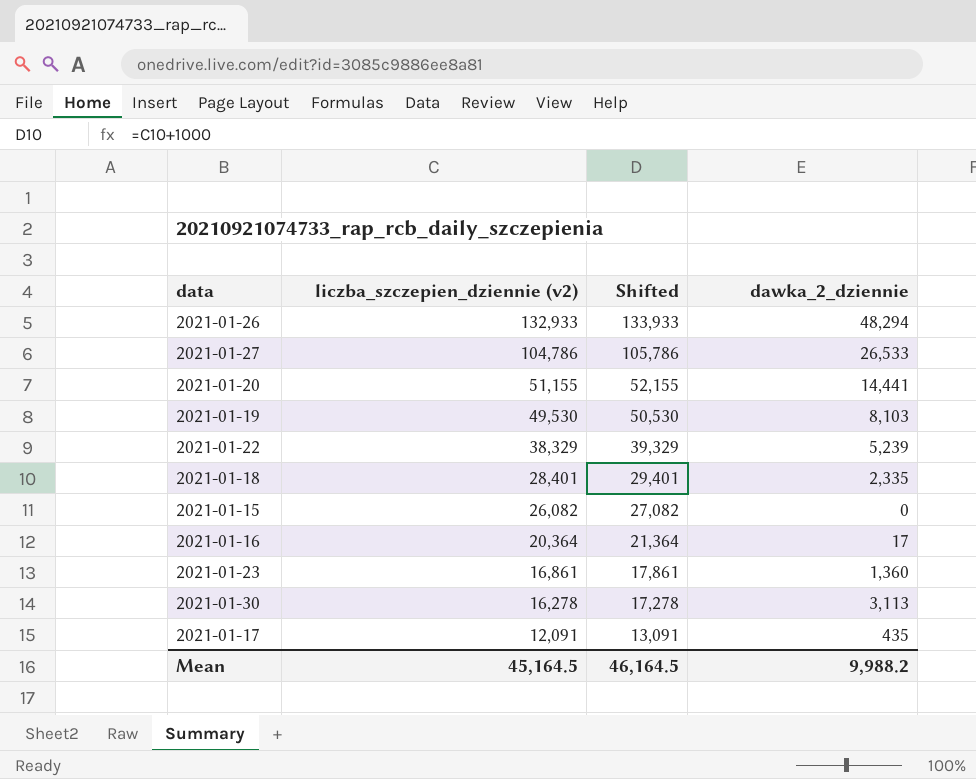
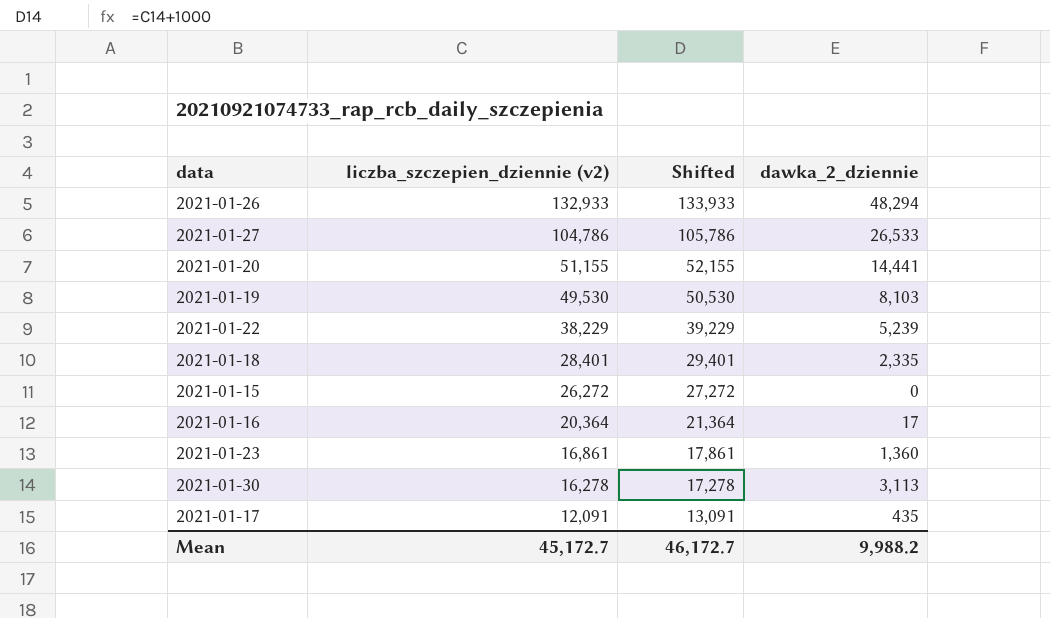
2021-01-22 | liczba_szczepien_dziennie (v2): 38,329 -> 38,229
2021-01-22 | Shifted: 39,329 -> 39,229
2021-01-15 | liczba_szczepien_dziennie (v2): 26,082 -> 26,272
2021-01-15 | Shifted: 27,082 -> 27,272
Mean | liczba_szczepien_dziennie (v2): 45,164.5 -> 45,172.7
Mean | Shifted: 46,164.5 -> 46,172.7

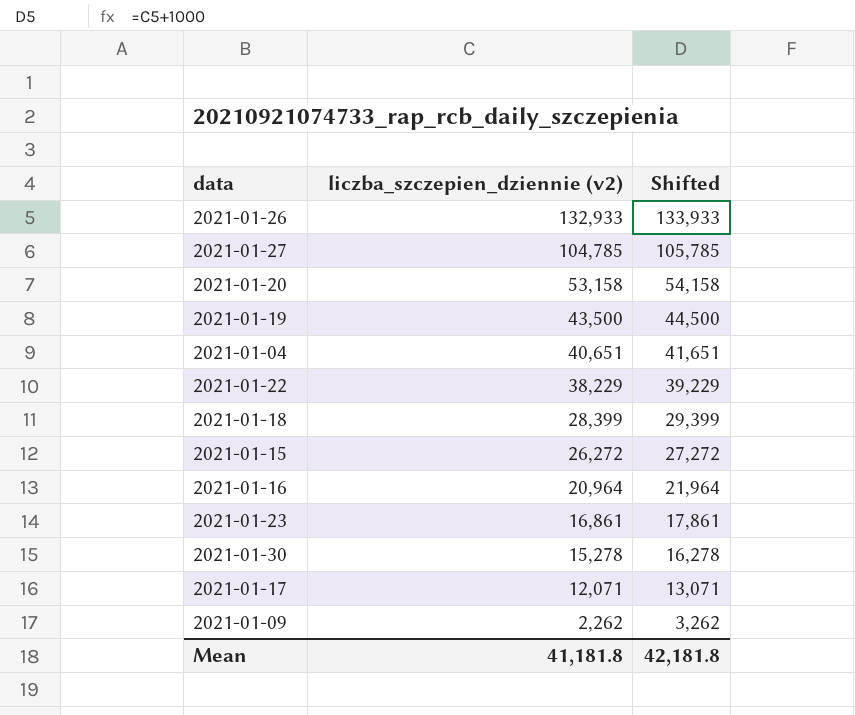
column dawka_2_dziennie | position: 4 -> none
2021-01-27 | liczba_szczepien_dziennie (v2): 104,786 -> 104,785
2021-01-27 | Shifted: 105,786 -> 105,785
2021-01-20 | liczba_szczepien_dziennie (v2): 51,155 -> 53,158
2021-01-20 | Shifted: 52,155 -> 54,158
2021-01-19 | liczba_szczepien_dziennie (v2): 49,530 -> 43,500
2021-01-19 | Shifted: 50,530 -> 44,500
row 2021-01-04: none -> 40,651 | 41,651
2021-01-18 | liczba_szczepien_dziennie (v2): 28,401 -> 28,399
2021-01-18 | Shifted: 29,401 -> 29,399
2021-01-16 | liczba_szczepien_dziennie (v2): 20,364 -> 20,964
2021-01-16 | Shifted: 21,364 -> 21,964
2021-01-30 | liczba_szczepien_dziennie (v2): 16,278 -> 15,278
2021-01-30 | Shifted: 17,278 -> 16,278
2021-01-17 | liczba_szczepien_dziennie (v2): 12,091 -> 12,071
2021-01-17 | Shifted: 13,091 -> 13,071
row 2021-01-09: none -> 2,262 | 3,262
Mean | liczba_szczepien_dziennie (v2): 45,172.7 -> 41,181.8
Mean | Shifted: 46,172.7 -> 42,181.8

